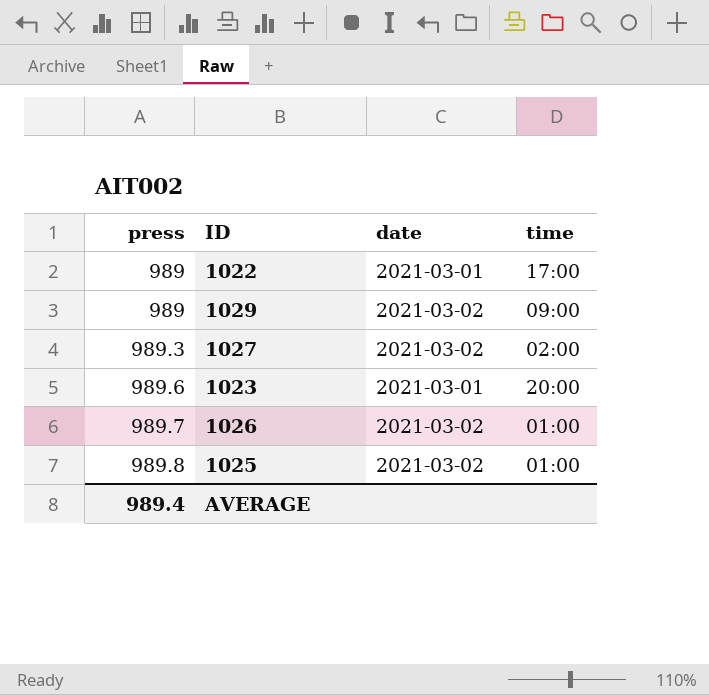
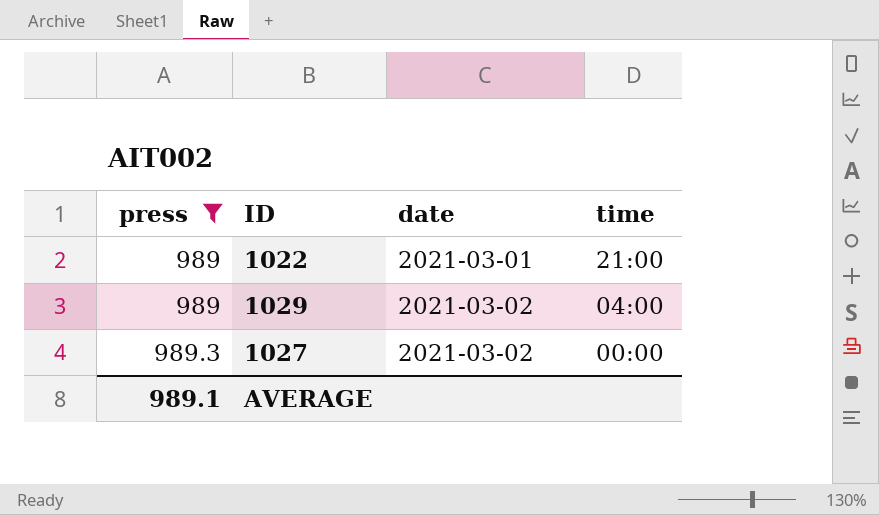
filter: none -> press <= 989.3
1022 | time: 17:00 -> 21:00
1029 | time: 09:00 -> 04:00
1027 | time: 02:00 -> 00:00
AVERAGE | press: 989.4 -> 989.1

